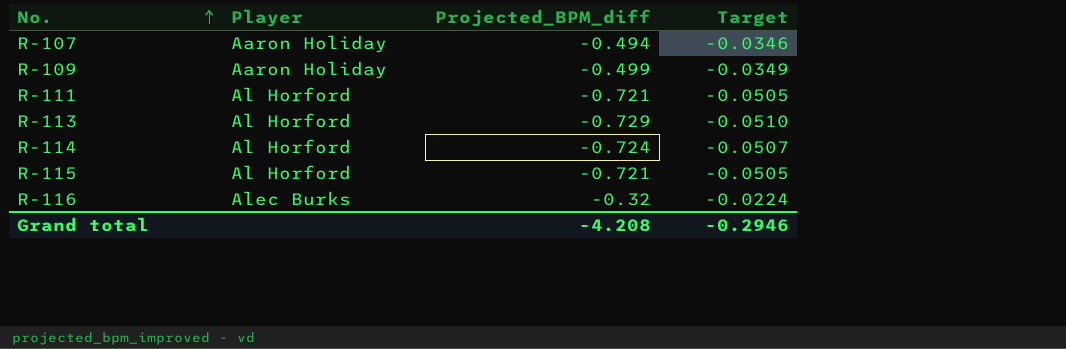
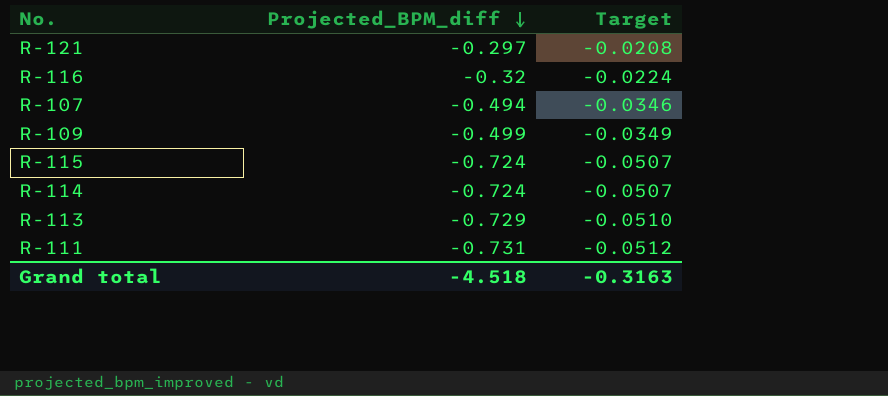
row order: No. ascending -> Projected_BPM_diff descending
column Player | position: 2 -> none
row R-121: none -> -0.297 | -0.0208
R-115 | Projected_BPM_diff: -0.721 -> -0.724
R-115 | Target: -0.0505 -> -0.0507
R-111 | Projected_BPM_diff: -0.721 -> -0.731
R-111 | Target: -0.0505 -> -0.0512
Grand total | Projected_BPM_diff: -4.208 -> -4.518
Grand total | Target: -0.2946 -> -0.3163

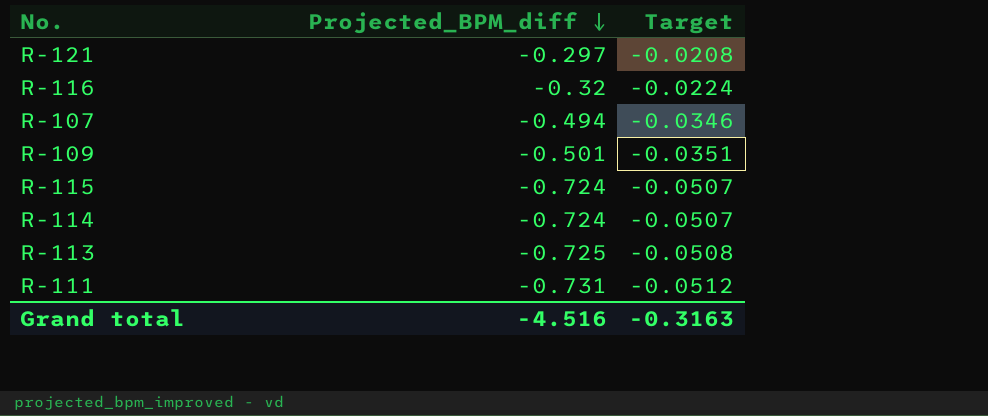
R-109 | Projected_BPM_diff: -0.499 -> -0.501
R-109 | Target: -0.0349 -> -0.0351
R-113 | Projected_BPM_diff: -0.729 -> -0.725
R-113 | Target: -0.0510 -> -0.0508
Grand total | Projected_BPM_diff: -4.518 -> -4.516

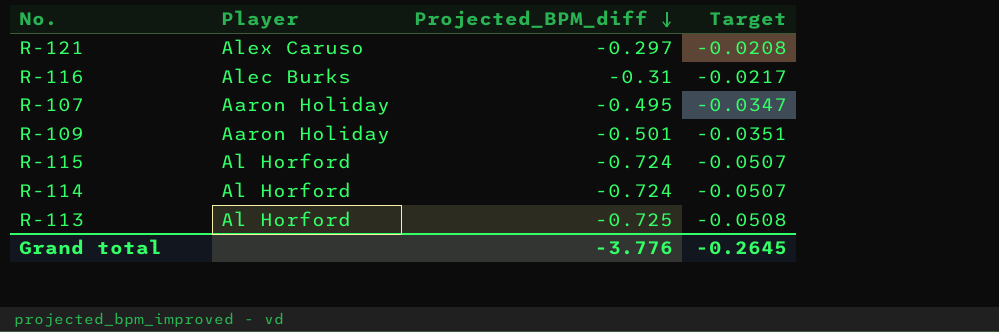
column Player | position: none -> 2
row R-111: -0.731 | -0.0512 -> none
R-116 | Projected_BPM_diff: -0.32 -> -0.31
R-116 | Target: -0.0224 -> -0.0217
R-107 | Projected_BPM_diff: -0.494 -> -0.495
R-107 | Target: -0.0346 -> -0.0347
Grand total | Projected_BPM_diff: -4.516 -> -3.776
Grand total | Target: -0.3163 -> -0.2645

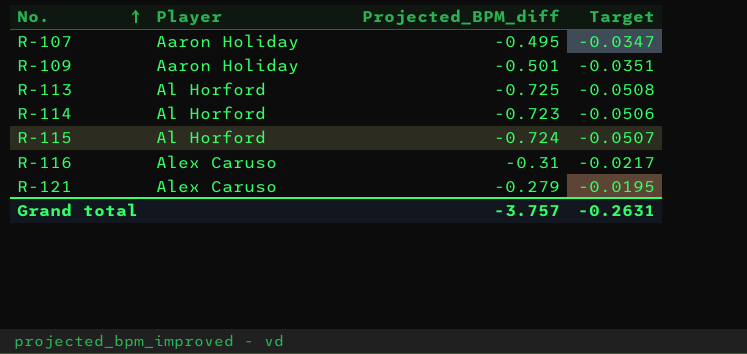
row order: Projected_BPM_diff descending -> No. ascending
R-114 | Projected_BPM_diff: -0.724 -> -0.723
R-114 | Target: -0.0507 -> -0.0506
R-116 | Player: Alec Burks -> Alex Caruso
R-121 | Projected_BPM_diff: -0.297 -> -0.279
R-121 | Target: -0.0208 -> -0.0195
Grand total | Projected_BPM_diff: -3.776 -> -3.757
Grand total | Target: -0.2645 -> -0.2631

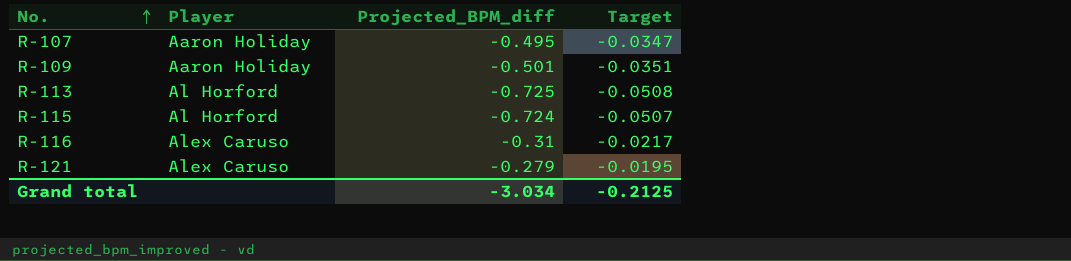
row R-114: Al Horford | -0.723 | -0.0506 -> none
Grand total | Projected_BPM_diff: -3.757 -> -3.034
Grand total | Target: -0.2631 -> -0.2125

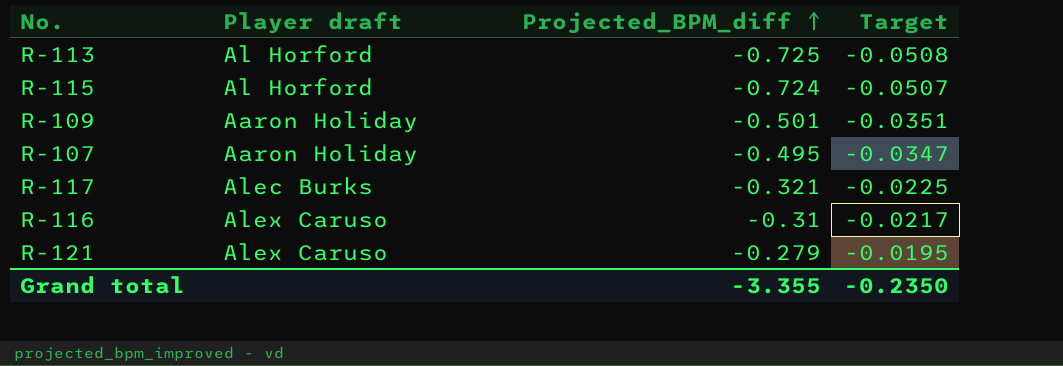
row order: No. ascending -> Projected_BPM_diff ascending
column name: Player -> Player draft
row R-117: none -> Alec Burks | -0.321 | -0.0225
Grand total | Projected_BPM_diff: -3.034 -> -3.355
Grand total | Target: -0.2125 -> -0.2350

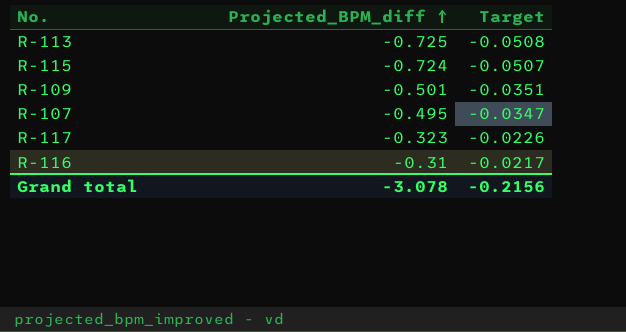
column Player draft | position: 2 -> none
row R-121: Alex Caruso | -0.279 | -0.0195 -> none
R-117 | Projected_BPM_diff: -0.321 -> -0.323
R-117 | Target: -0.0225 -> -0.0226
Grand total | Projected_BPM_diff: -3.355 -> -3.078
Grand total | Target: -0.2350 -> -0.2156

